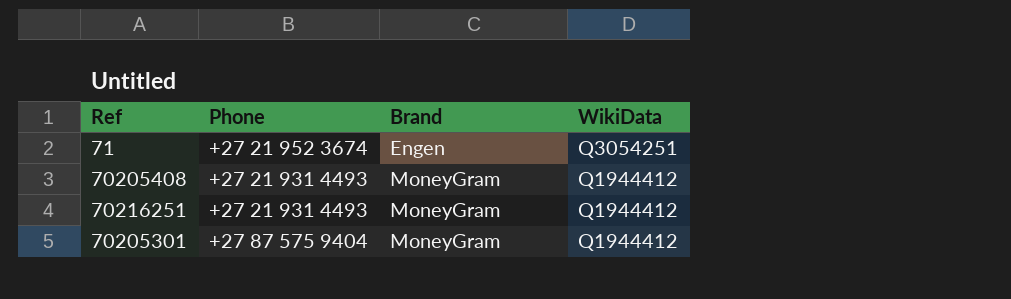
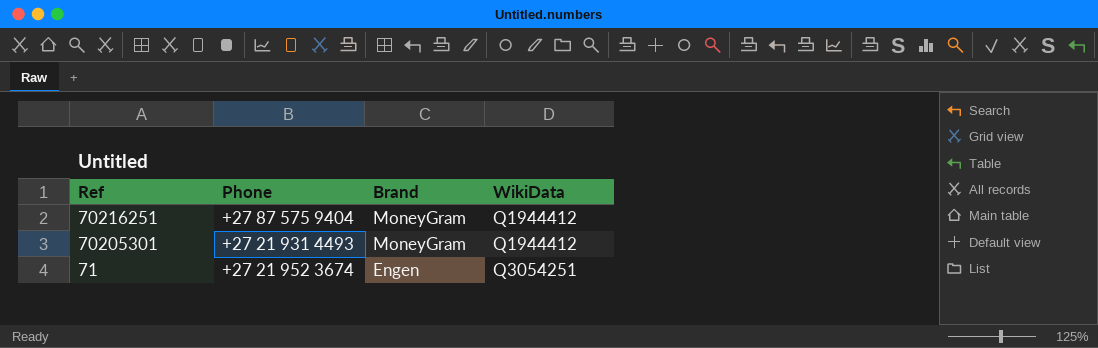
row order: Brand ascending -> Ref descending
row 70205408: +27 21 931 4493 | MoneyGram | Q1944412 -> none
70216251 | Phone: +27 21 931 4493 -> +27 87 575 9404
70205301 | Phone: +27 87 575 9404 -> +27 21 931 4493

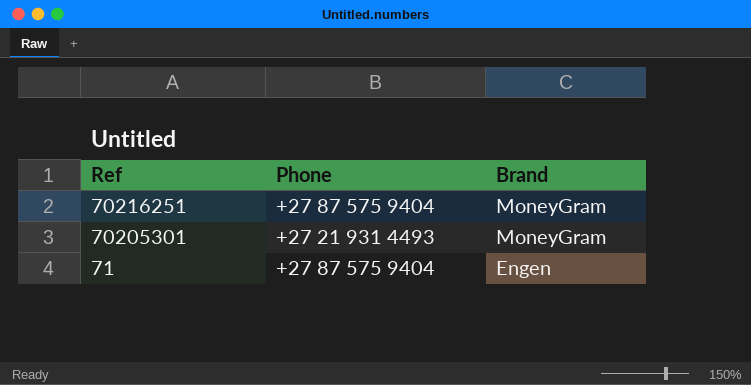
column WikiData | position: 4 -> none
71 | Phone: +27 21 952 3674 -> +27 87 575 9404

